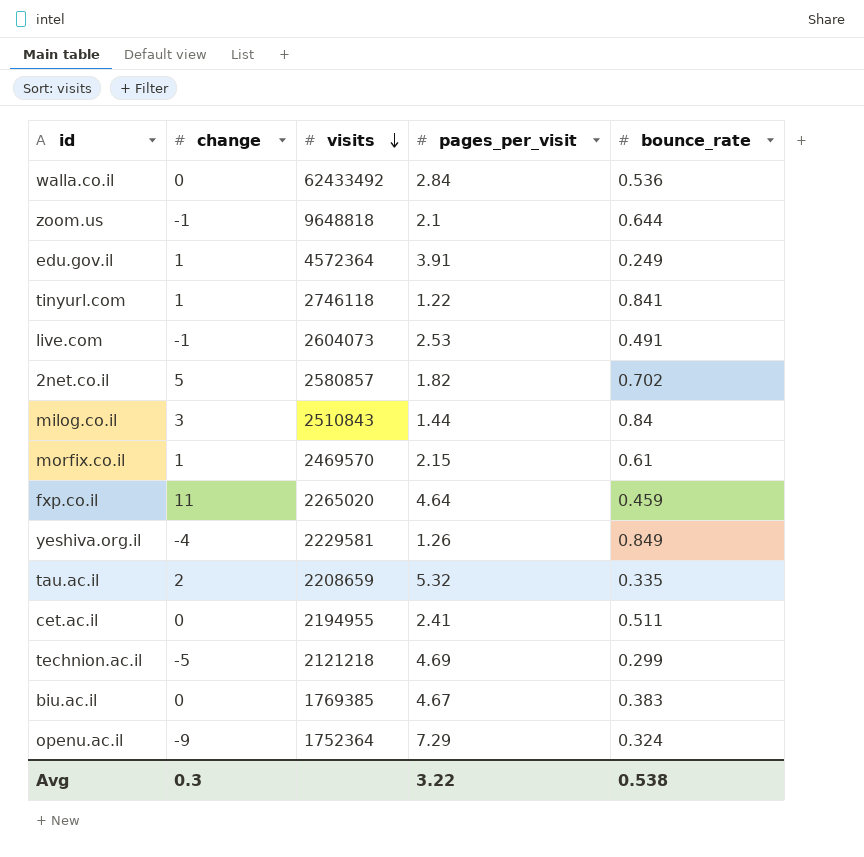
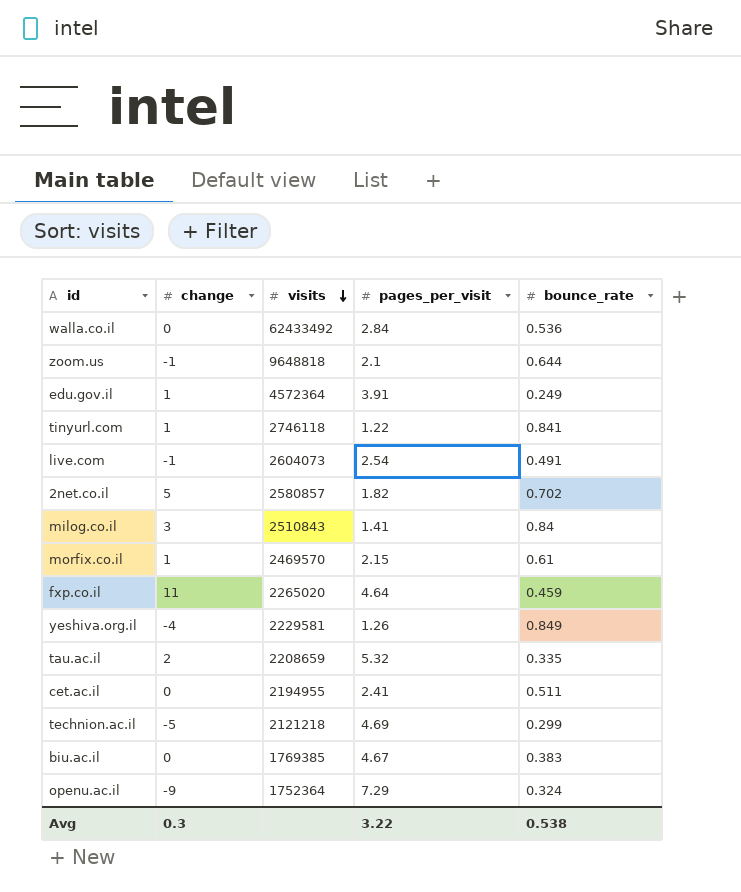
live.com | pages_per_visit: 2.53 -> 2.54
milog.co.il | pages_per_visit: 1.44 -> 1.41

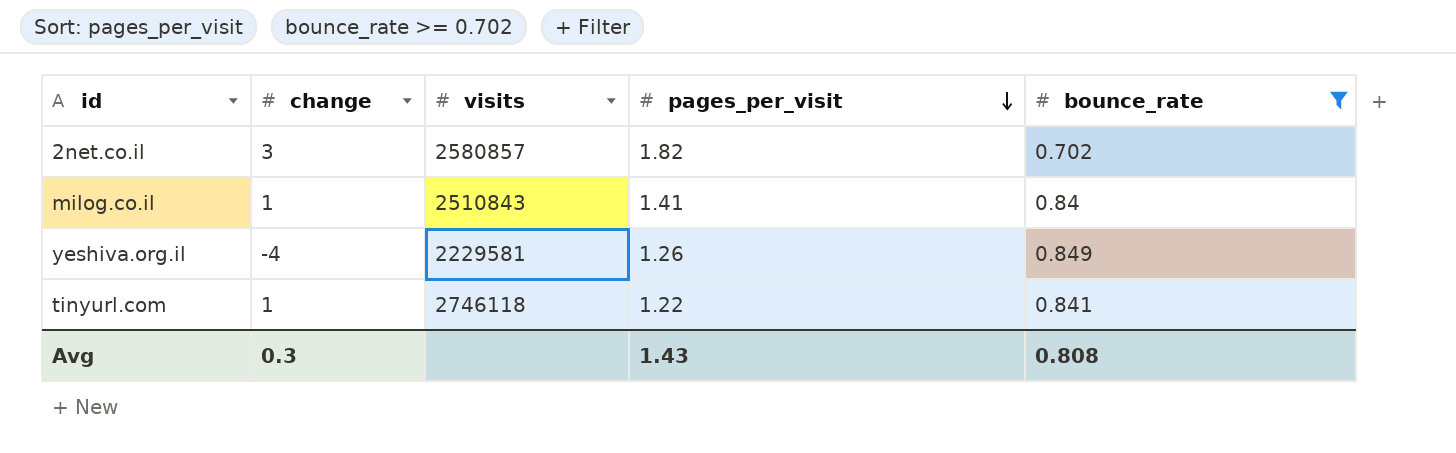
filter: none -> bounce_rate >= 0.702
row order: visits descending -> pages_per_visit descending
2net.co.il | change: 5 -> 3
milog.co.il | change: 3 -> 1
Avg | pages_per_visit: 3.22 -> 1.43
Avg | bounce_rate: 0.538 -> 0.808

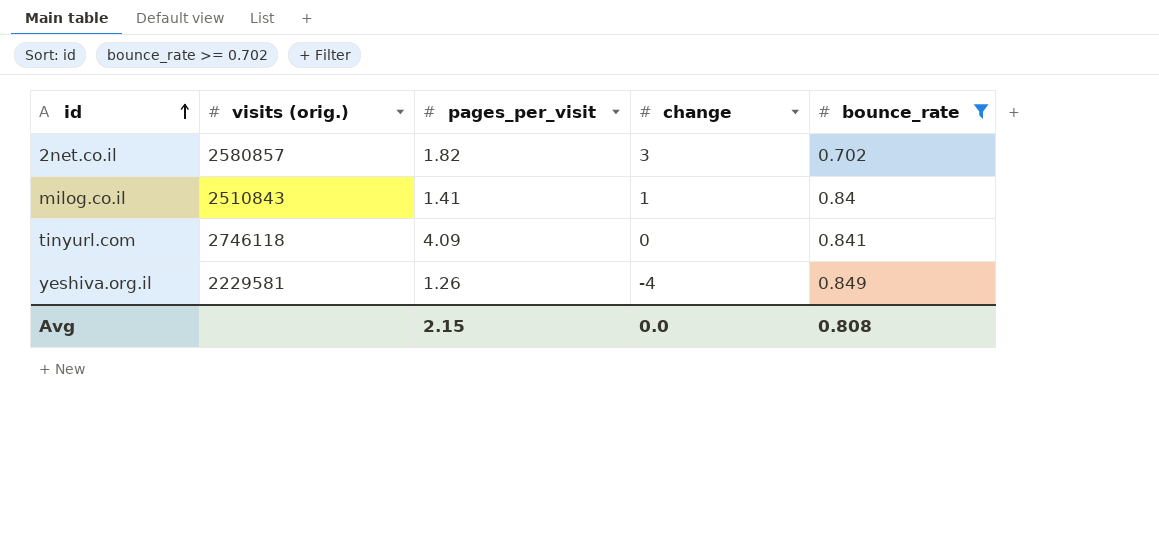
row order: pages_per_visit descending -> id ascending
column name: visits -> visits (orig.)
column change | position: 2 -> 4
tinyurl.com | pages_per_visit: 1.22 -> 4.09
tinyurl.com | change: 1 -> 0
Avg | pages_per_visit: 1.43 -> 2.15
Avg | change: 0.3 -> 0.0

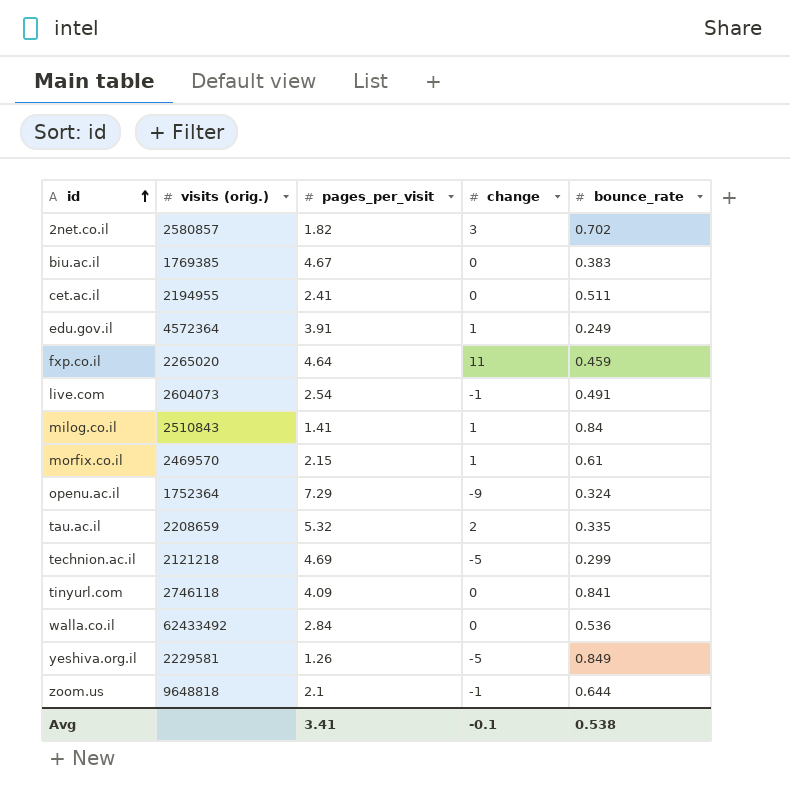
filter: bounce_rate >= 0.702 -> none
yeshiva.org.il | change: -4 -> -5
Avg | pages_per_visit: 2.15 -> 3.41
Avg | change: 0.0 -> -0.1
Avg | bounce_rate: 0.808 -> 0.538

